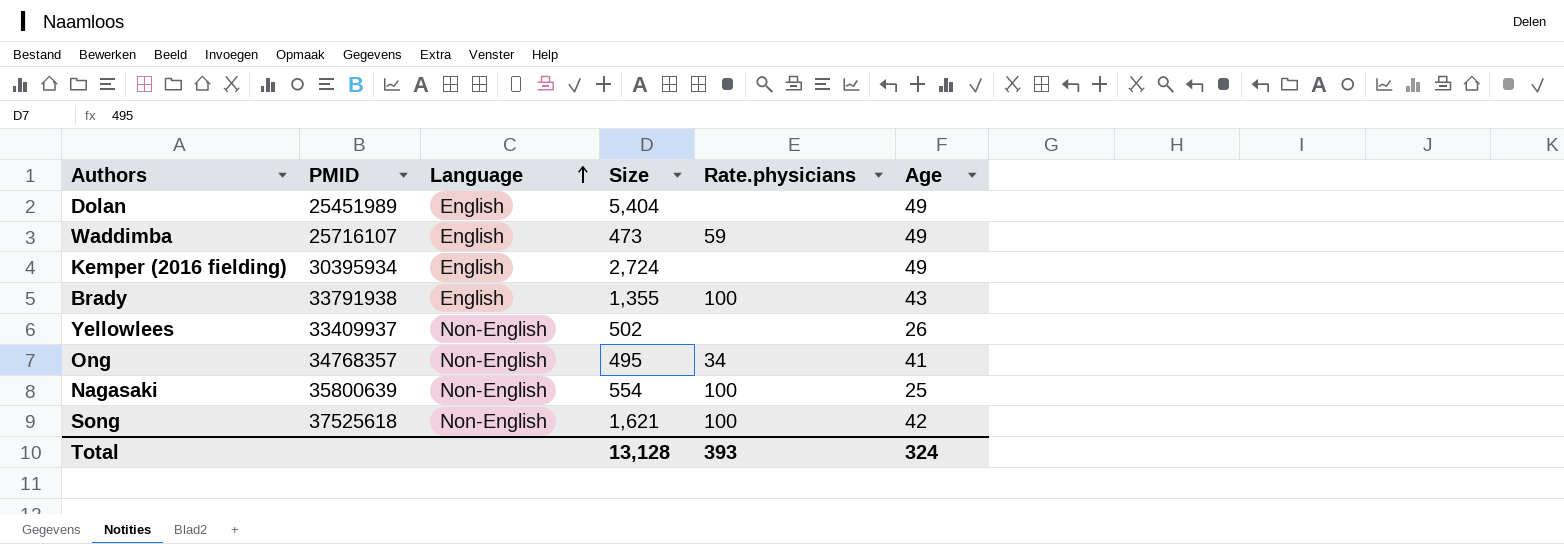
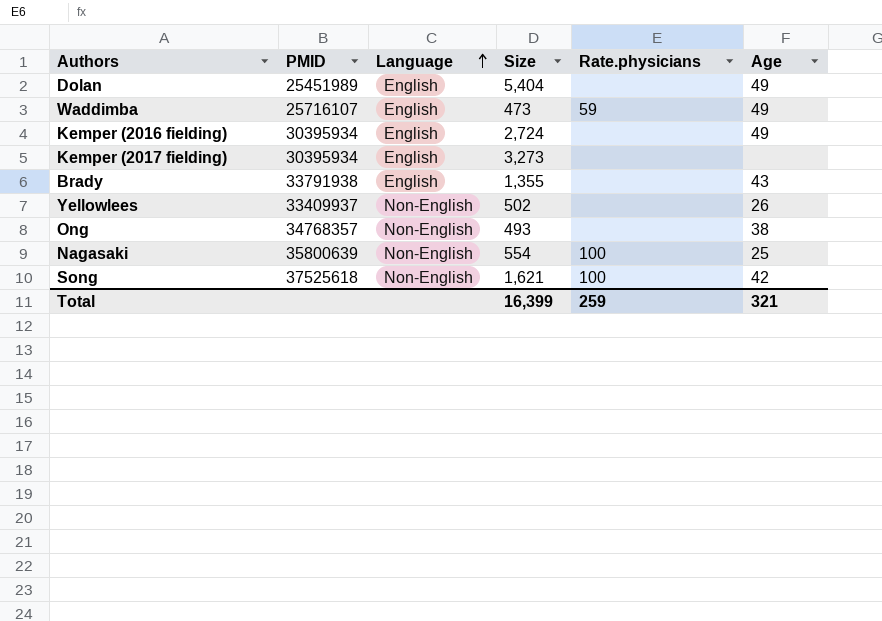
row Kemper (2017 fielding): none -> 30395934 | English | 3,273 | none | none
Brady | Rate.physicians: 100 -> none
Ong | Size: 495 -> 493
Ong | Rate.physicians: 34 -> none
Ong | Age: 41 -> 38
Total | Size: 13,128 -> 16,399
Total | Rate.physicians: 393 -> 259
Total | Age: 324 -> 321

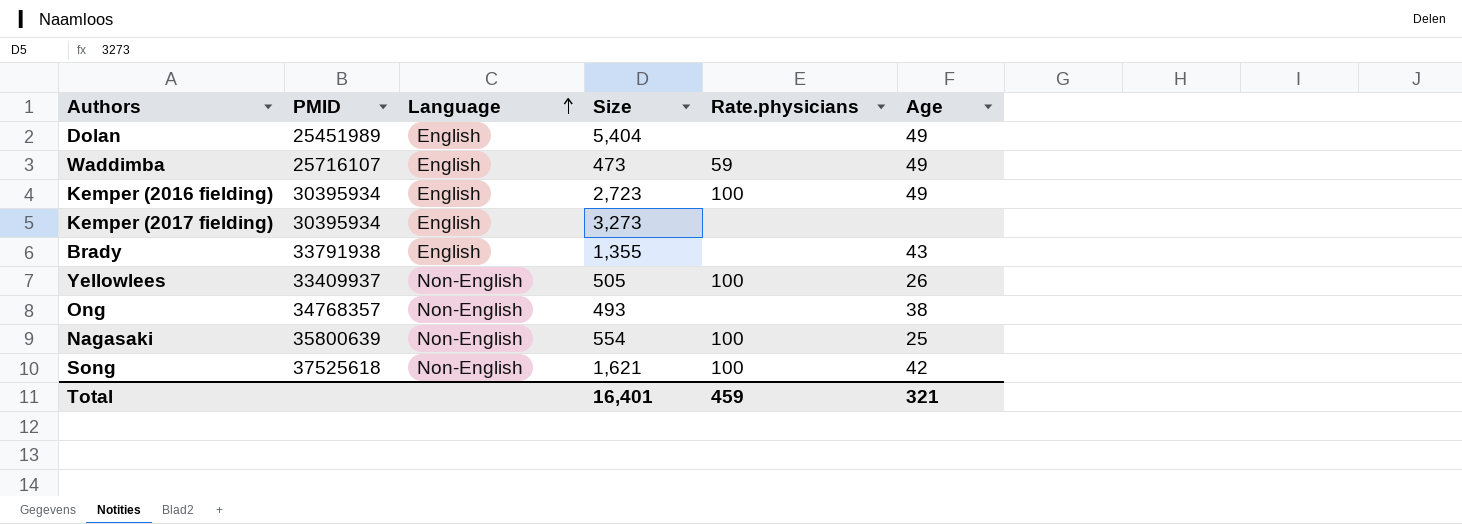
Kemper (2016 fielding) | Size: 2,724 -> 2,723
Kemper (2016 fielding) | Rate.physicians: none -> 100
Yellowlees | Size: 502 -> 505
Yellowlees | Rate.physicians: none -> 100
Total | Size: 16,399 -> 16,401
Total | Rate.physicians: 259 -> 459

